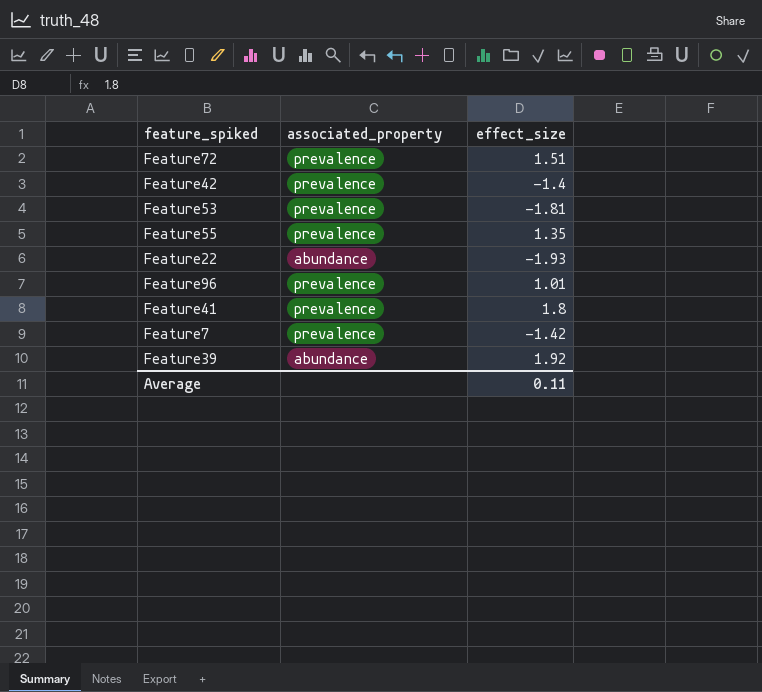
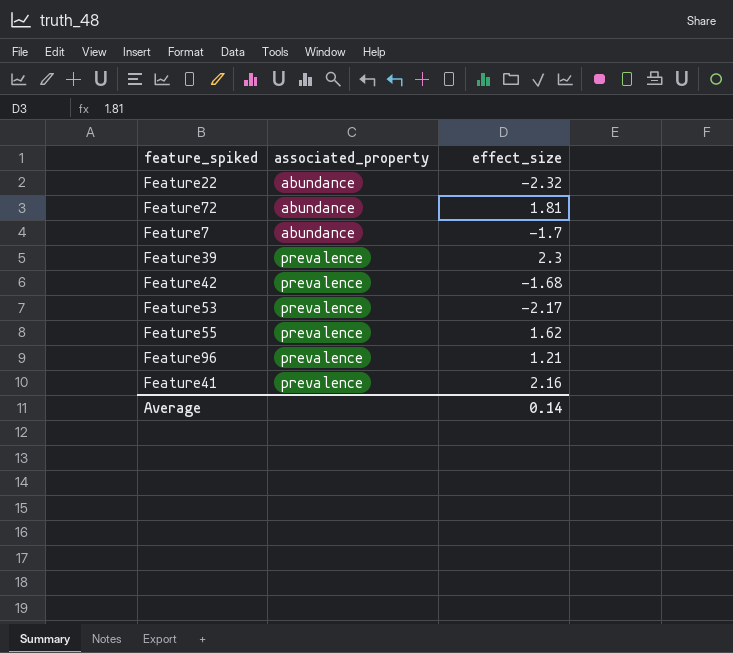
row order: none -> associated_property ascending
Feature22 | effect_size: -1.93 -> -2.32
Feature72 | associated_property: prevalence -> abundance
Feature72 | effect_size: 1.51 -> 1.81
Feature7 | associated_property: prevalence -> abundance
Feature7 | effect_size: -1.42 -> -1.7
Feature39 | associated_property: abundance -> prevalence
Feature39 | effect_size: 1.92 -> 2.3
Feature42 | effect_size: -1.4 -> -1.68
Feature53 | effect_size: -1.81 -> -2.17
Feature55 | effect_size: 1.35 -> 1.62
Feature96 | effect_size: 1.01 -> 1.21
Feature41 | effect_size: 1.8 -> 2.16
Average | effect_size: 0.11 -> 0.14

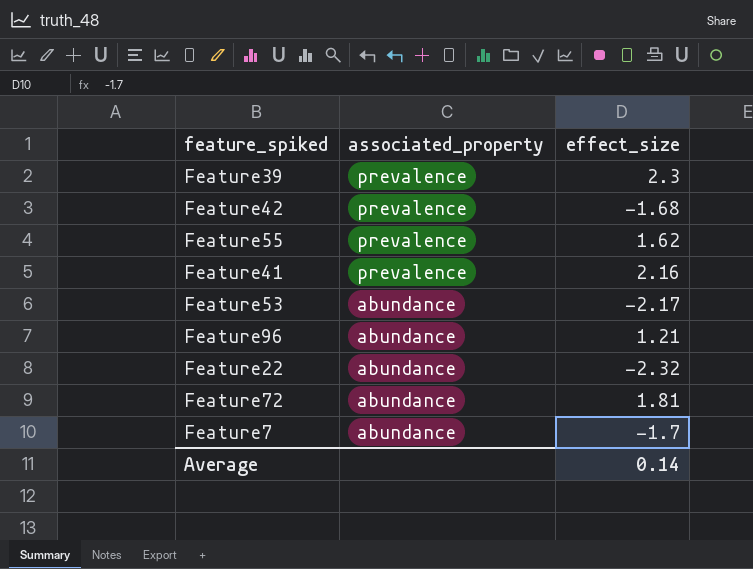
row order: associated_property ascending -> associated_property descending
Feature53 | associated_property: prevalence -> abundance
Feature96 | associated_property: prevalence -> abundance

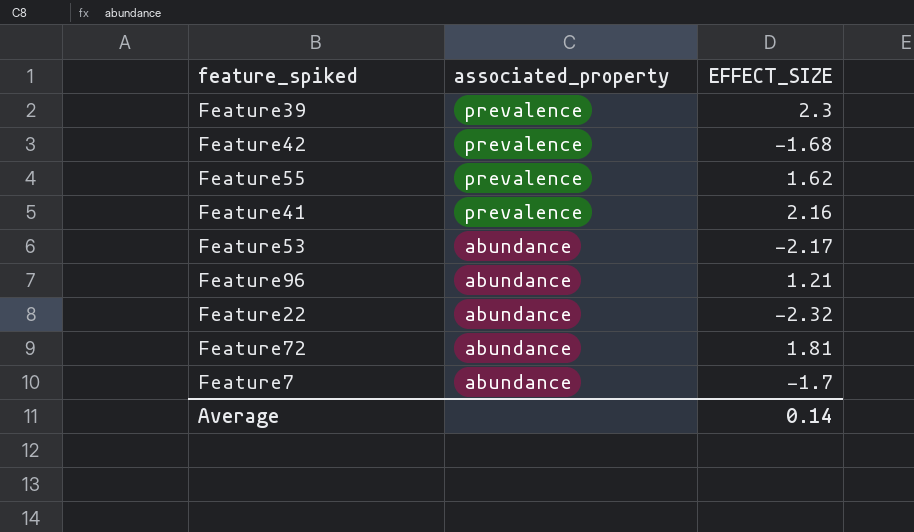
column name: effect_size -> EFFECT_SIZE

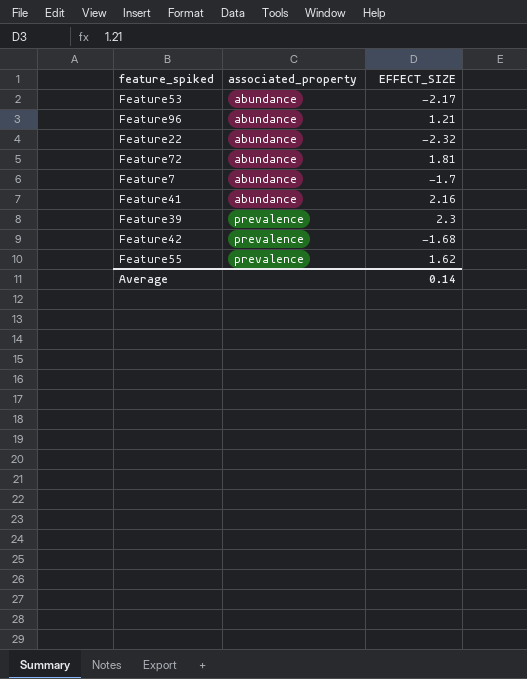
row order: associated_property descending -> associated_property ascending
Feature41 | associated_property: prevalence -> abundance

